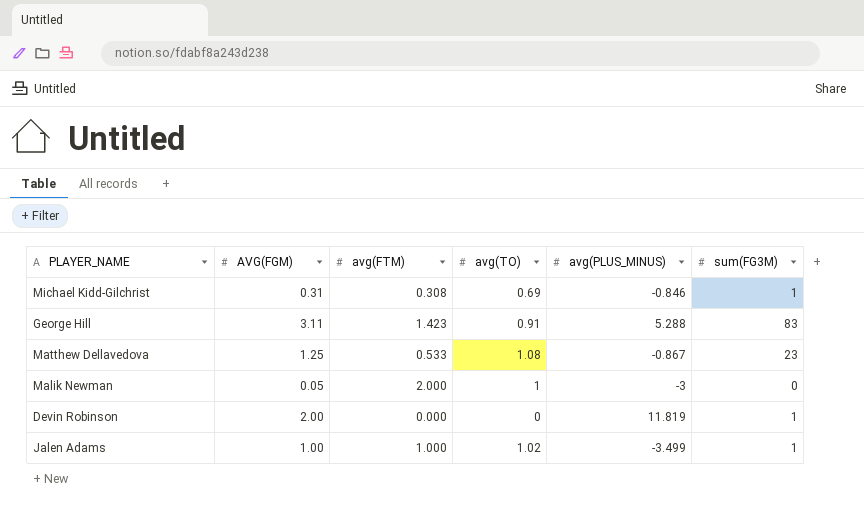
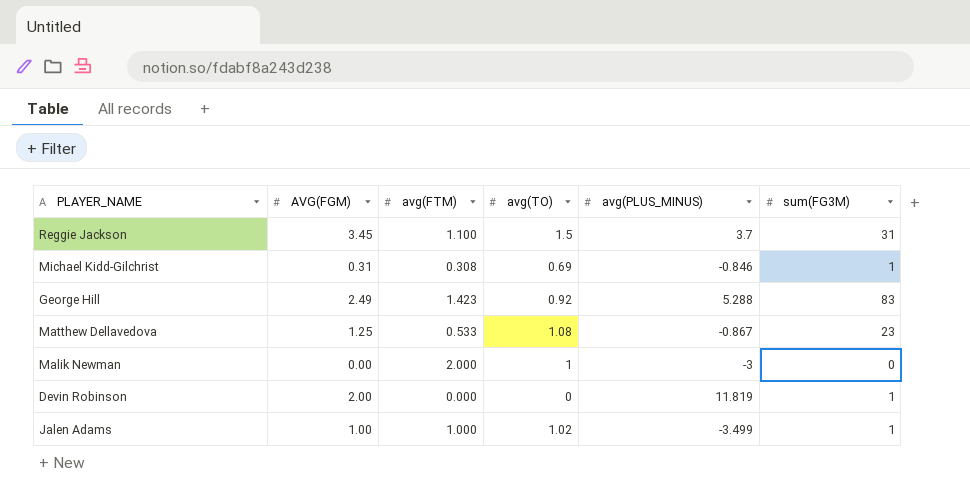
row Reggie Jackson: none -> 3.45 | 1.100 | 1.5 | 3.7 | 31
George Hill | AVG(FGM): 3.11 -> 2.49
George Hill | avg(TO): 0.91 -> 0.92
Malik Newman | AVG(FGM): 0.05 -> 0.00

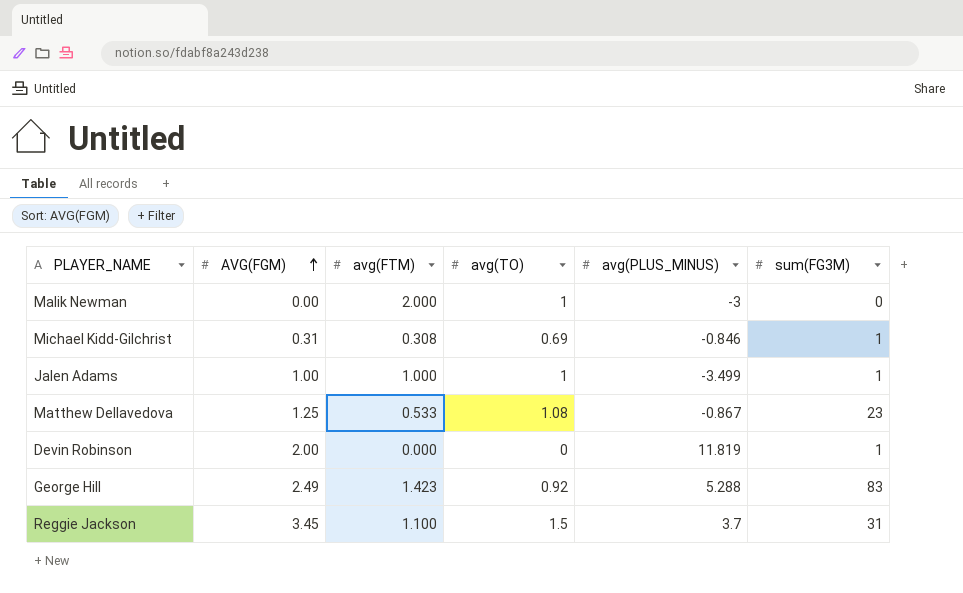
row order: none -> AVG(FGM) ascending
Jalen Adams | avg(TO): 1.02 -> 1

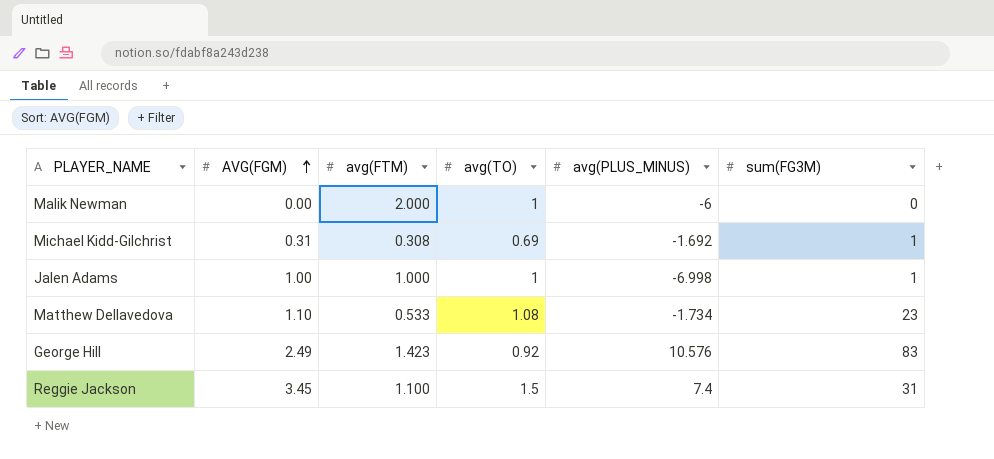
row Devin Robinson: 2.00 | 0.000 | 0 | 11.819 | 1 -> none
Malik Newman | avg(PLUS_MINUS): -3 -> -6
Michael Kidd-Gilchrist | avg(PLUS_MINUS): -0.846 -> -1.692
Jalen Adams | avg(PLUS_MINUS): -3.499 -> -6.998
Matthew Dellavedova | AVG(FGM): 1.25 -> 1.10
Matthew Dellavedova | avg(PLUS_MINUS): -0.867 -> -1.734
George Hill | avg(PLUS_MINUS): 5.288 -> 10.576
Reggie Jackson | avg(PLUS_MINUS): 3.7 -> 7.4

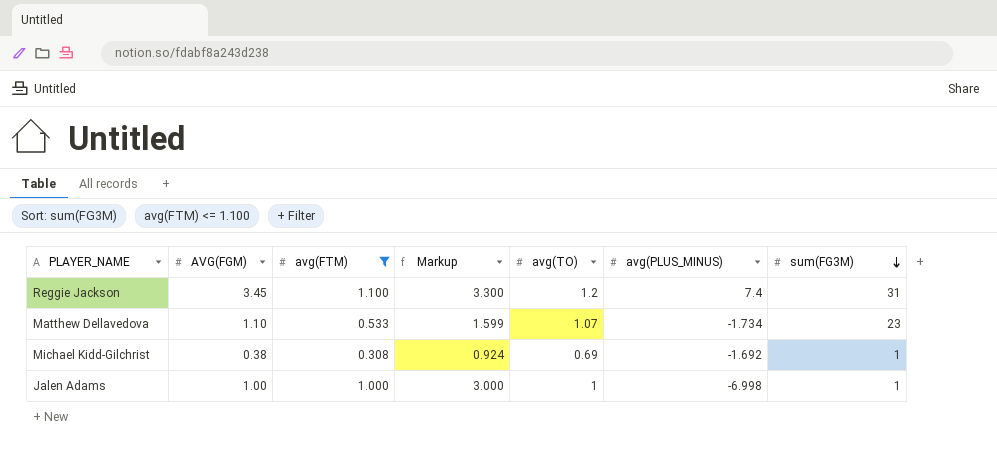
filter: none -> avg(FTM) <= 1.100
row order: AVG(FGM) ascending -> sum(FG3M) descending
column Markup | formula: none -> [avg(FTM)] * 3
Reggie Jackson | avg(TO): 1.5 -> 1.2
Matthew Dellavedova | avg(TO): 1.08 -> 1.07
Michael Kidd-Gilchrist | AVG(FGM): 0.31 -> 0.38

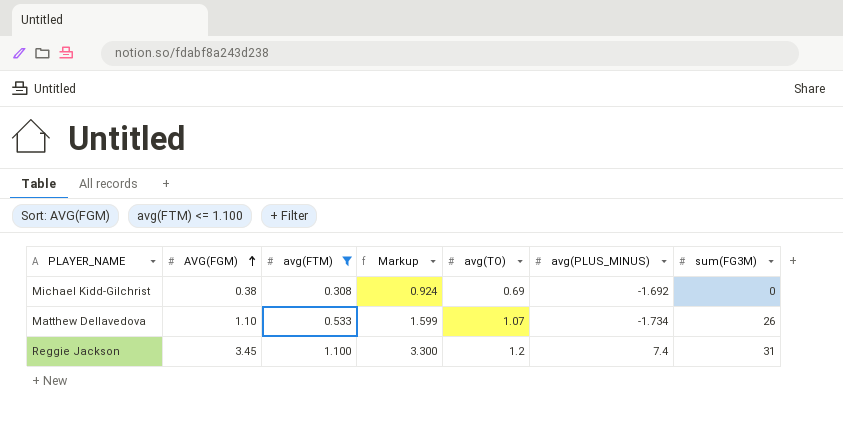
row order: sum(FG3M) descending -> AVG(FGM) ascending
row Jalen Adams: 1.00 | 1.000 | 3.000 | 1 | -6.998 | 1 -> none
Michael Kidd-Gilchrist | sum(FG3M): 1 -> 0
Matthew Dellavedova | sum(FG3M): 23 -> 26

